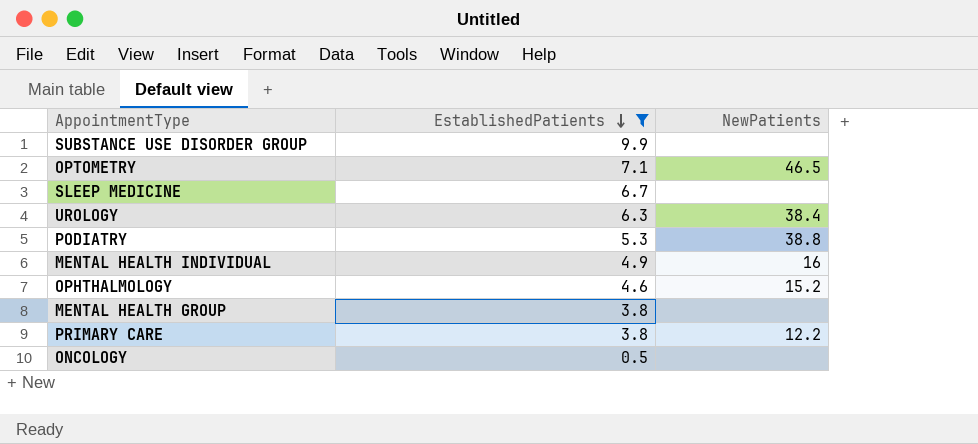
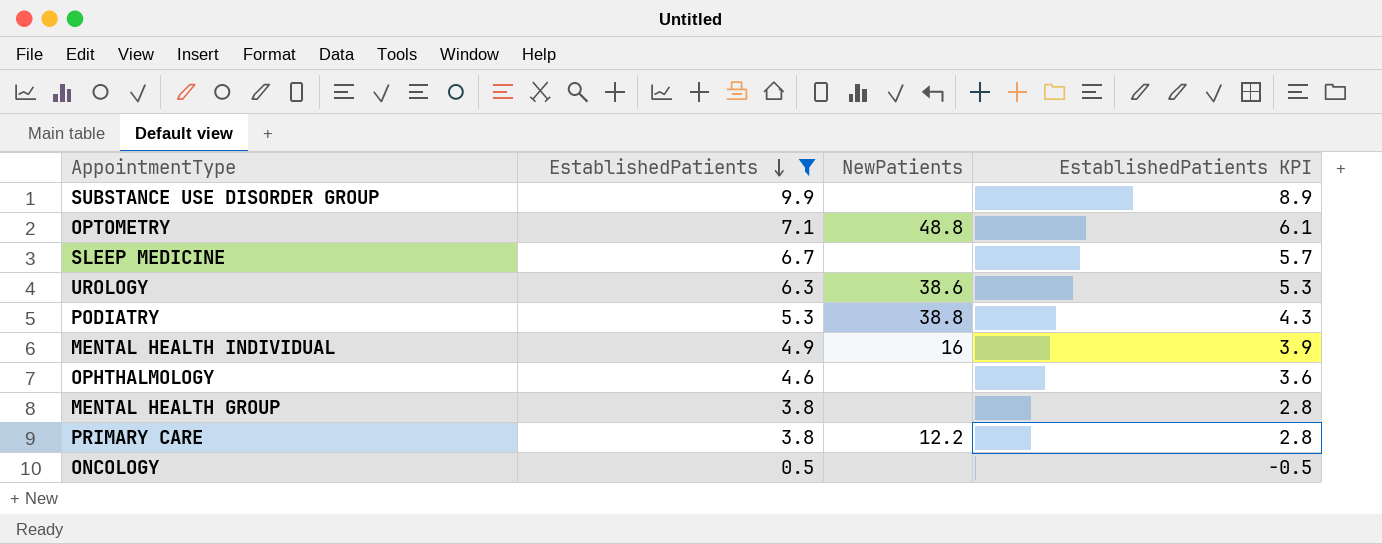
column EstablishedPatients KPI | formula: none -> [EstablishedPatients] - 1
OPTOMETRY | NewPatients: 46.5 -> 48.8
UROLOGY | NewPatients: 38.4 -> 38.6
OPHTHALMOLOGY | NewPatients: 15.2 -> none

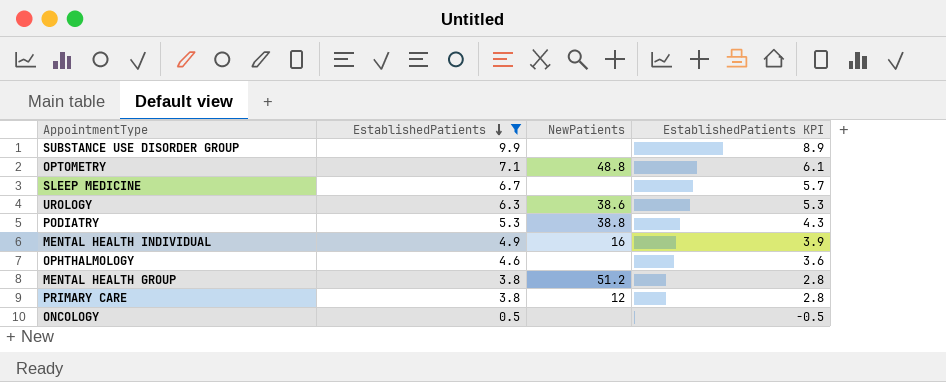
MENTAL HEALTH GROUP | NewPatients: none -> 51.2
PRIMARY CARE | NewPatients: 12.2 -> 12

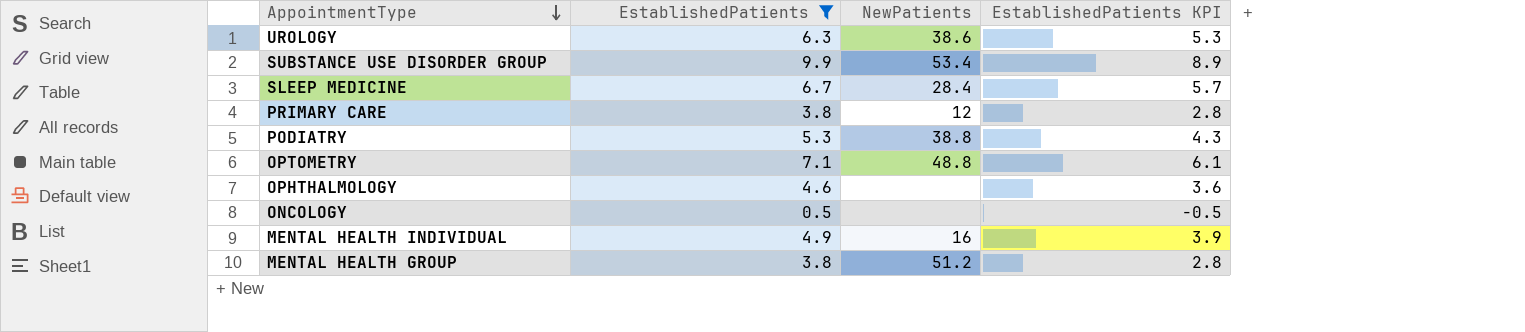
row order: EstablishedPatients descending -> AppointmentType descending
SUBSTANCE USE DISORDER GROUP | NewPatients: none -> 53.4
SLEEP MEDICINE | NewPatients: none -> 28.4

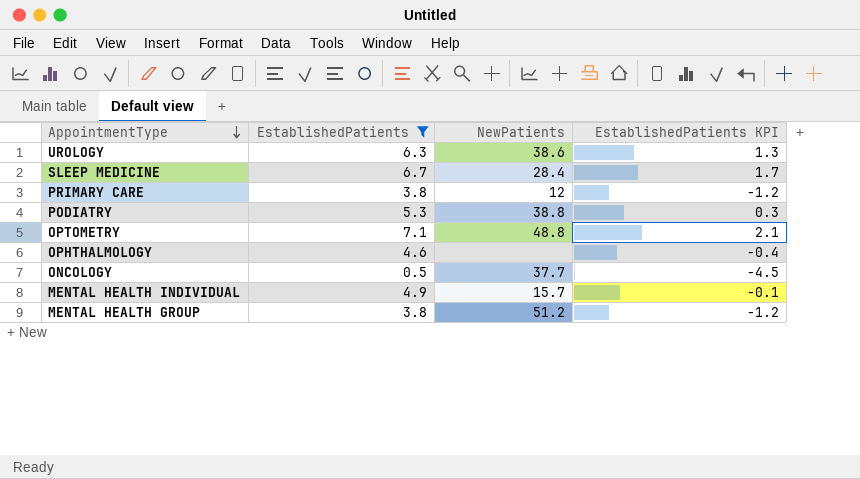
column EstablishedPatients KPI | formula: [EstablishedPatients] - 1 -> [EstablishedPatients] - 5
row SUBSTANCE USE DISORDER GROUP: 9.9 | 53.4 | 8.9 -> none
ONCOLOGY | NewPatients: none -> 37.7
MENTAL HEALTH INDIVIDUAL | NewPatients: 16 -> 15.7

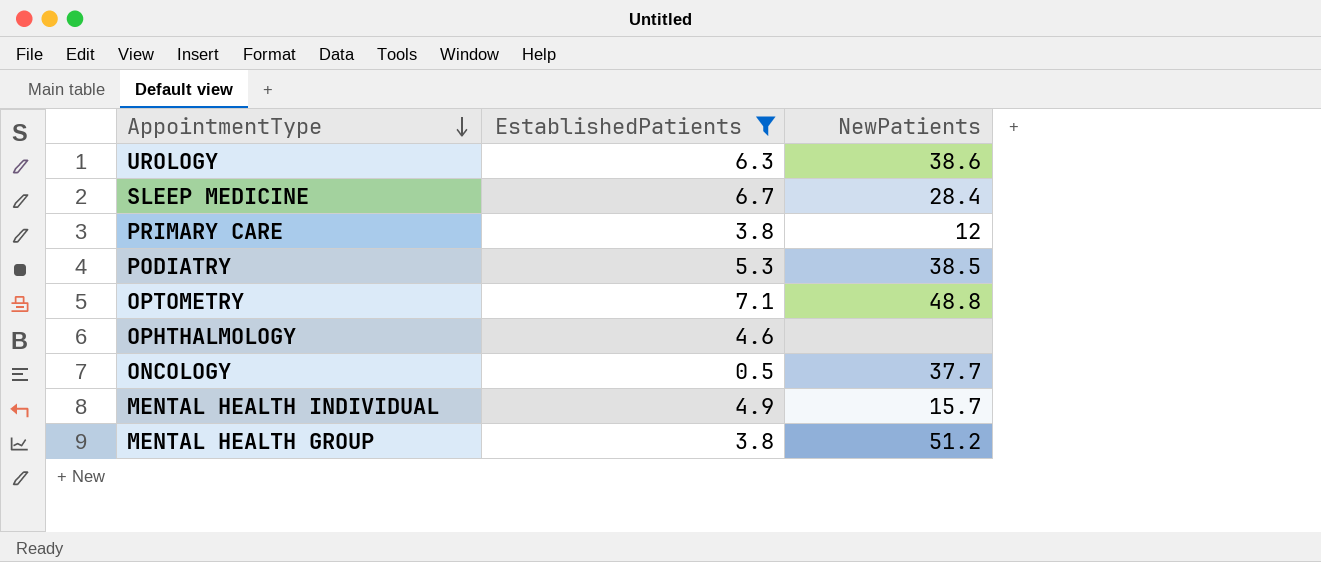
column EstablishedPatients KPI | formula: [EstablishedPatients] - 5 -> none
PODIATRY | NewPatients: 38.8 -> 38.5

